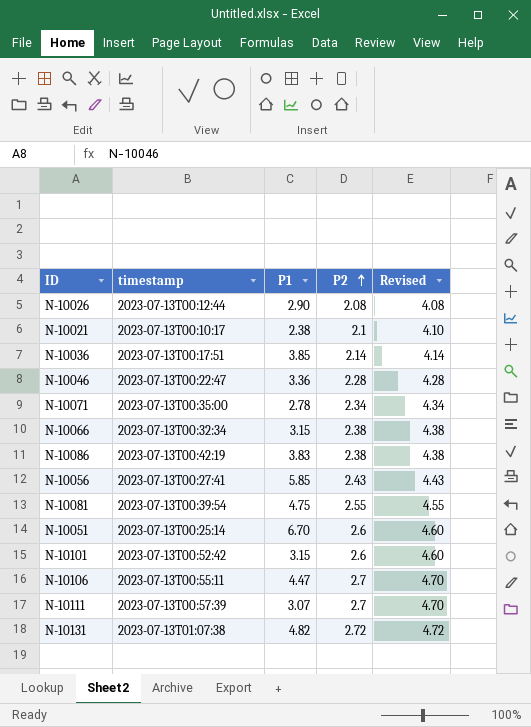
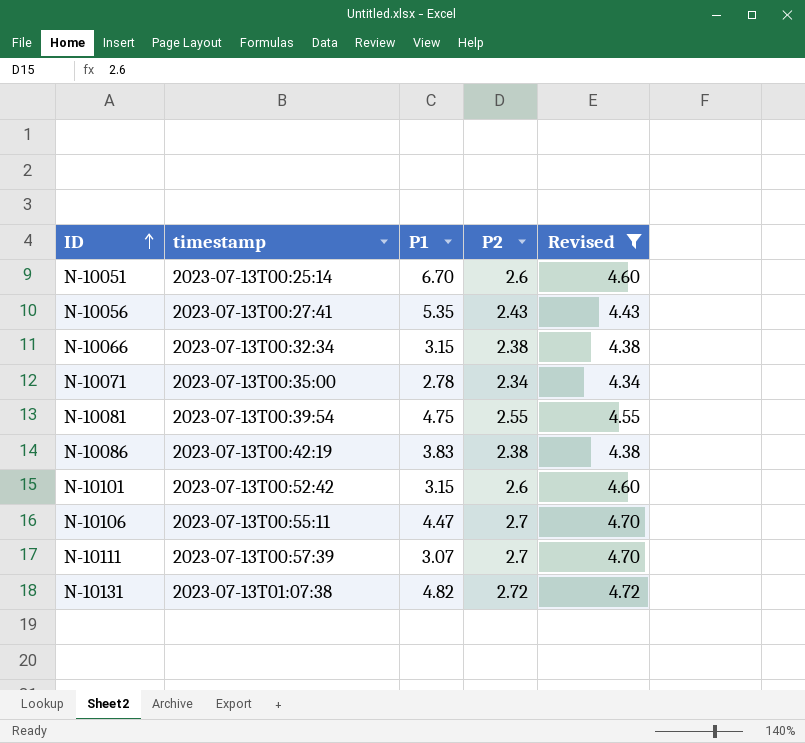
filter: none -> Revised >= 4.34
row order: P2 ascending -> ID ascending
N-10056 | P1: 5.85 -> 5.35

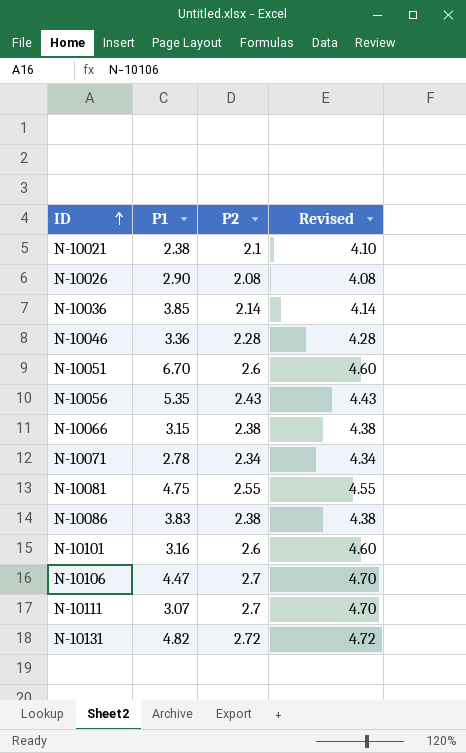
filter: Revised >= 4.34 -> none
column timestamp | position: 2 -> none
N-10101 | P1: 3.15 -> 3.16

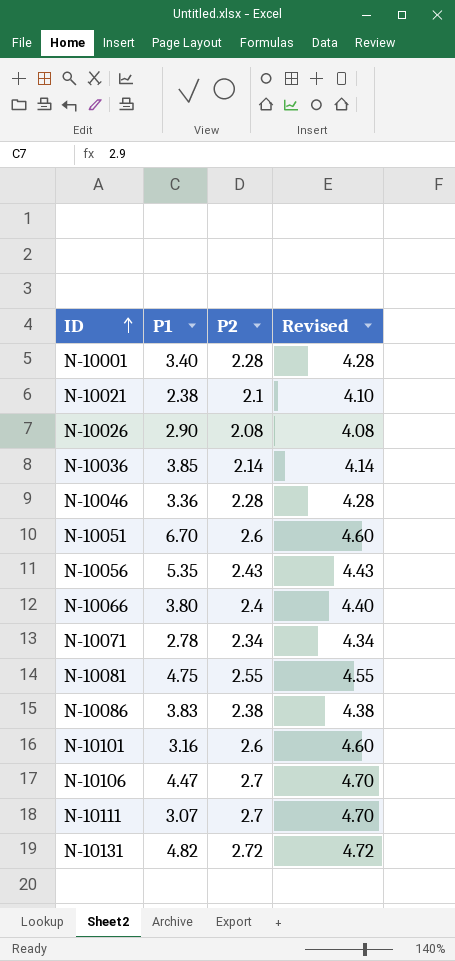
row N-10001: none -> 3.40 | 2.28 | 4.28
N-10066 | P1: 3.15 -> 3.80
N-10066 | P2: 2.38 -> 2.4
N-10066 | Revised: 4.38 -> 4.40

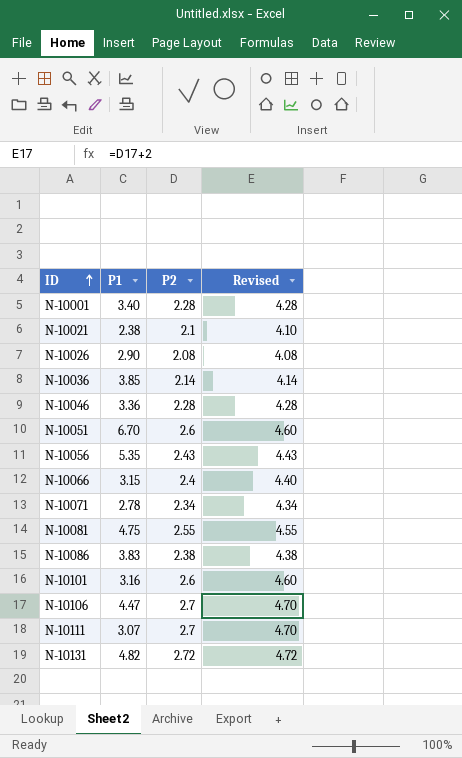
N-10066 | P1: 3.80 -> 3.15

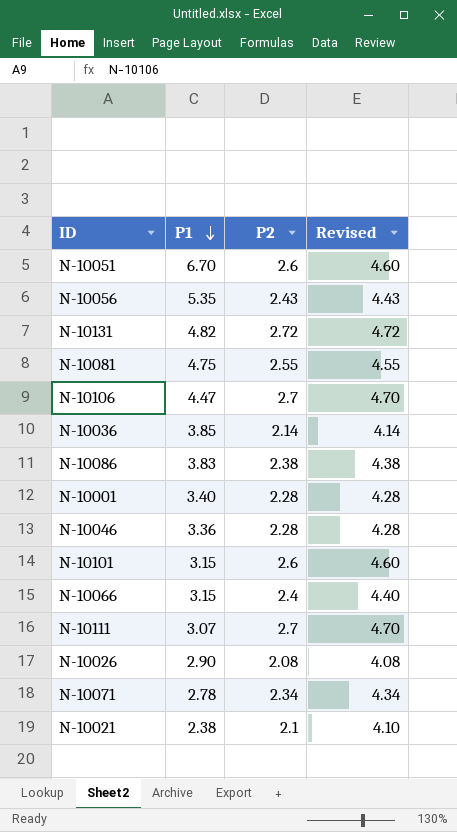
row order: ID ascending -> P1 descending
N-10101 | P1: 3.16 -> 3.15

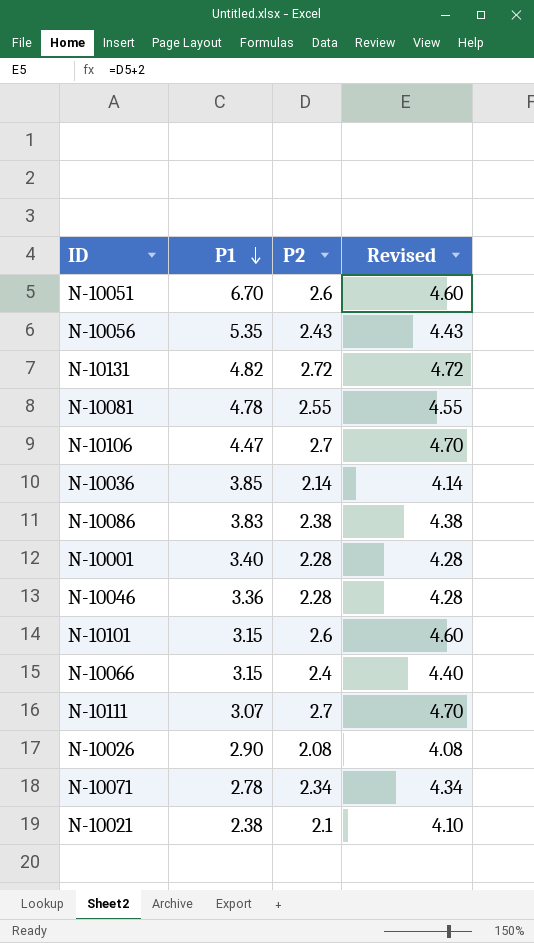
N-10081 | P1: 4.75 -> 4.78

